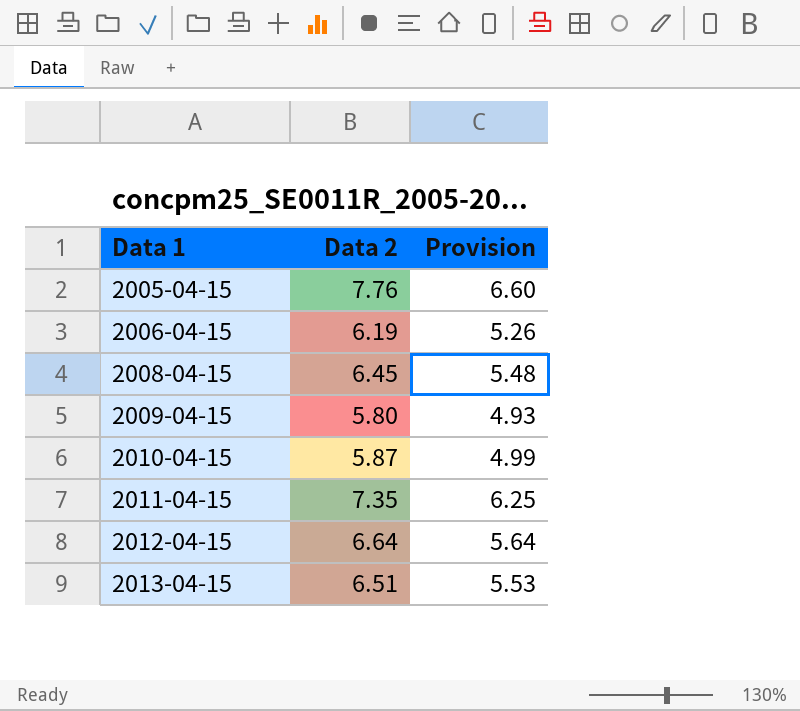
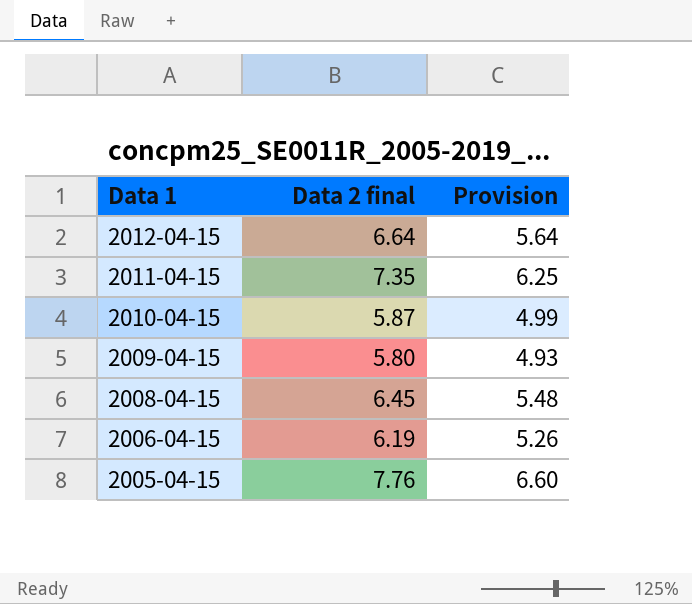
row order: Data 1 ascending -> Data 1 descending
column name: Data 2 -> Data 2 final
row 2013-04-15: 6.51 | 5.53 -> none

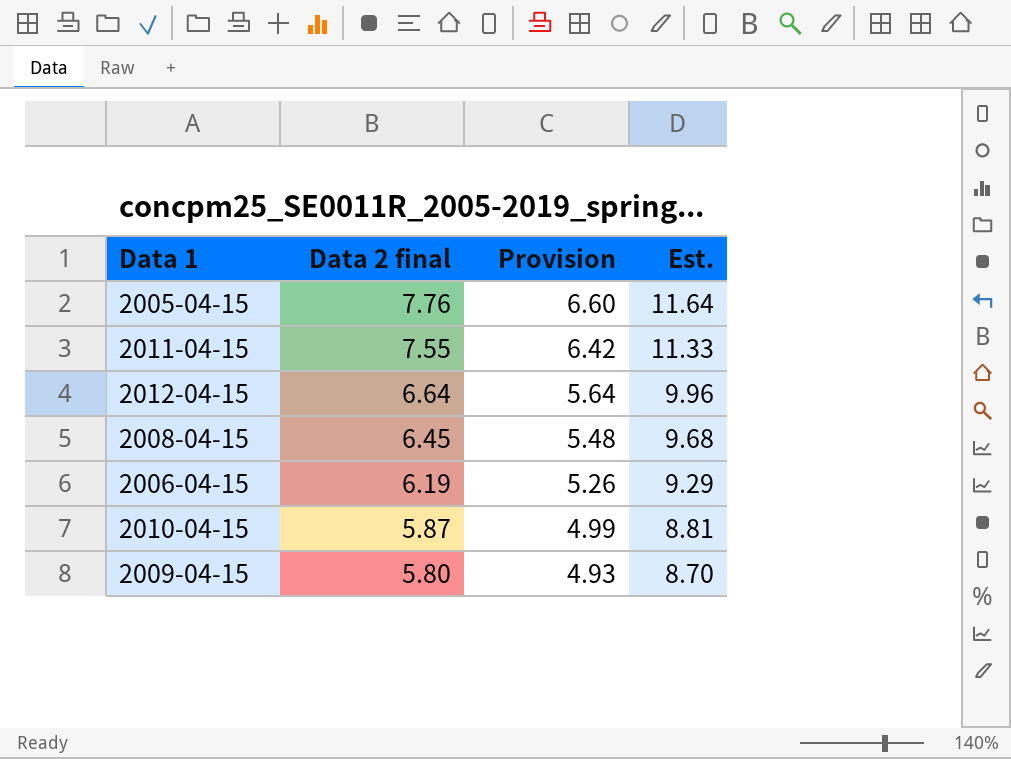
row order: Data 1 descending -> Data 2 final descending
column Est. | formula: none -> [Data 2 final] * 1.5
2011-04-15 | Data 2 final: 7.35 -> 7.55
2011-04-15 | Provision: 6.25 -> 6.42

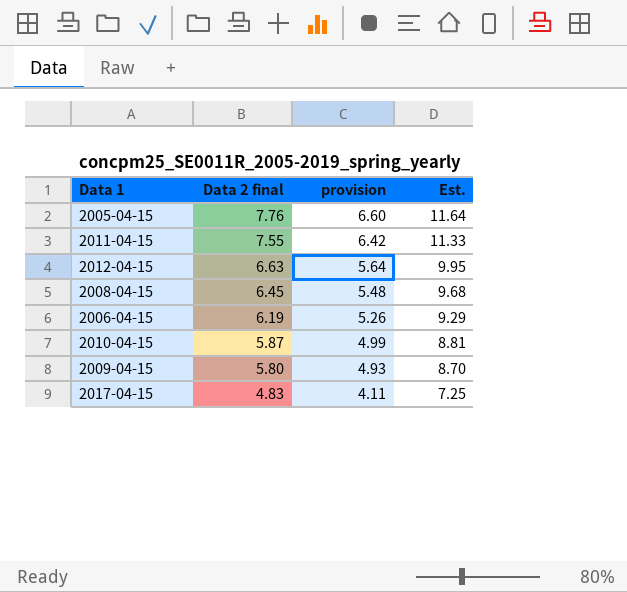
column name: Provision -> provision
2012-04-15 | Data 2 final: 6.64 -> 6.63
2012-04-15 | Est.: 9.96 -> 9.95
row 2017-04-15: none -> 4.83 | 4.11 | 7.25

